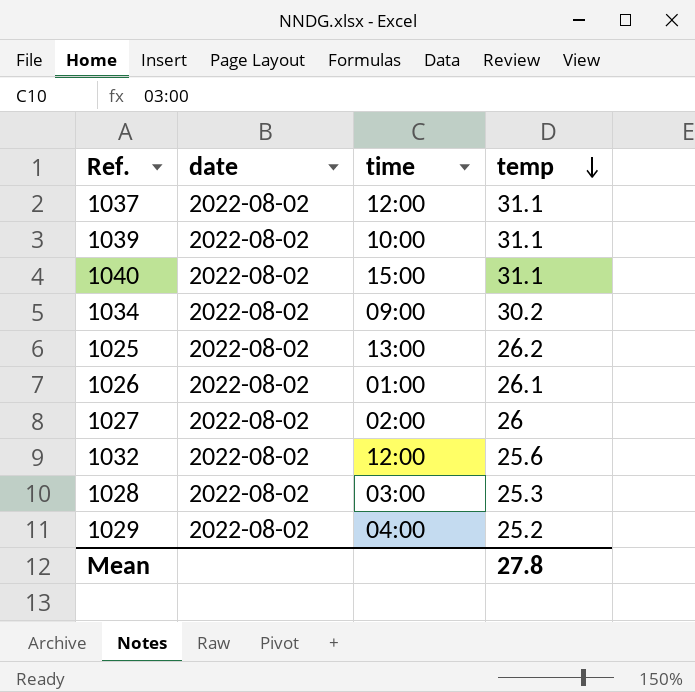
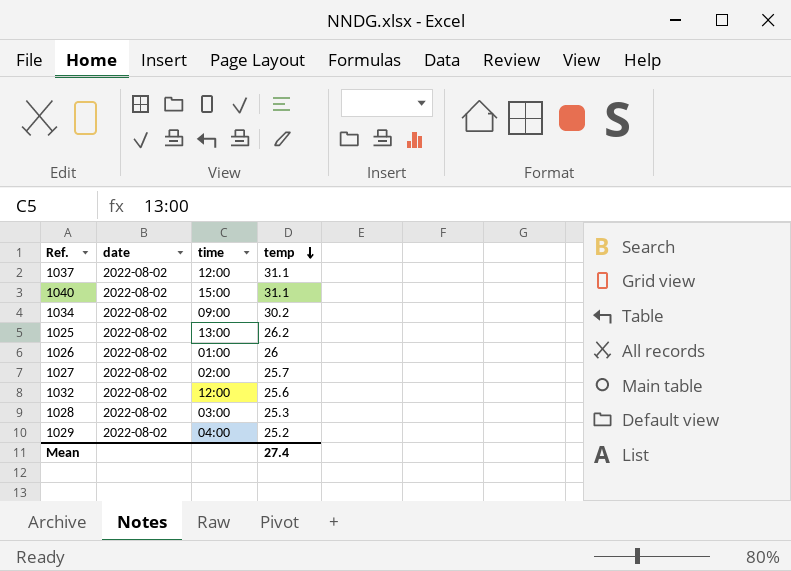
row 1039: 2022-08-02 | 10:00 | 31.1 -> none
1026 | temp: 26.1 -> 26
1027 | temp: 26 -> 25.7
Mean | temp: 27.8 -> 27.4

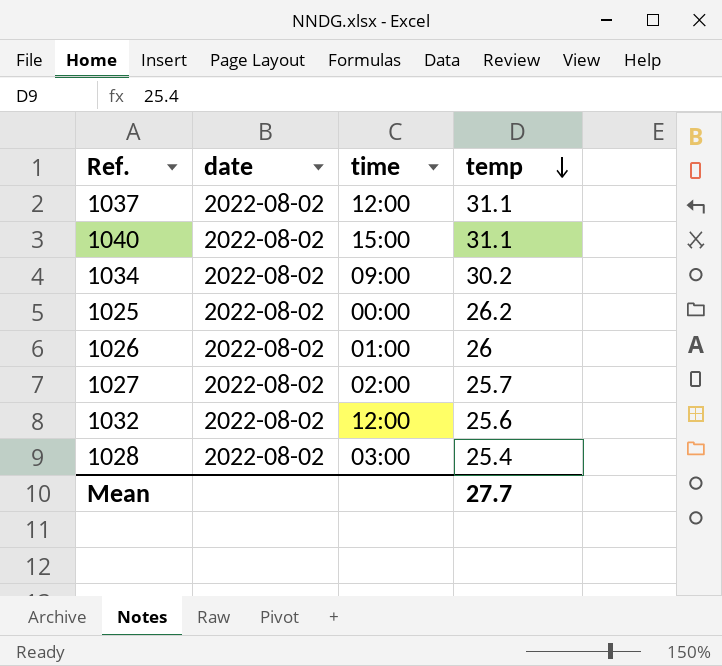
row 1029: 2022-08-02 | 04:00 | 25.2 -> none
1025 | time: 13:00 -> 00:00
1028 | temp: 25.3 -> 25.4
Mean | temp: 27.4 -> 27.7

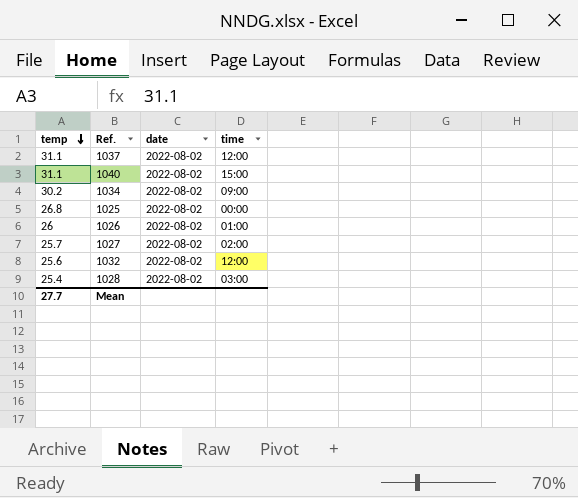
column temp | position: 4 -> 1
1025 | temp: 26.2 -> 26.8

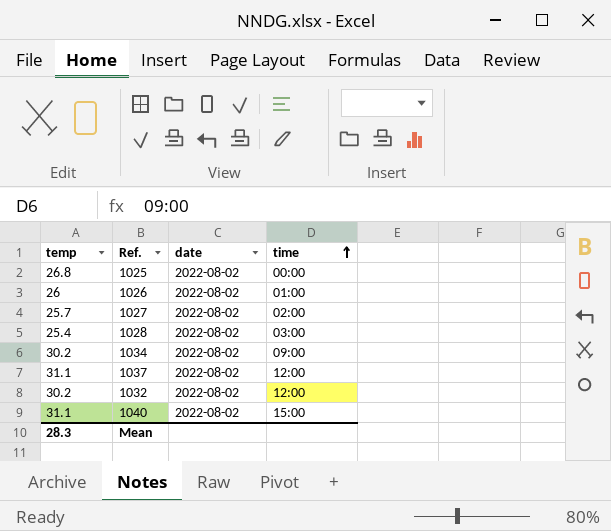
row order: temp descending -> time ascending
1032 | temp: 25.6 -> 30.2
Mean | temp: 27.7 -> 28.3

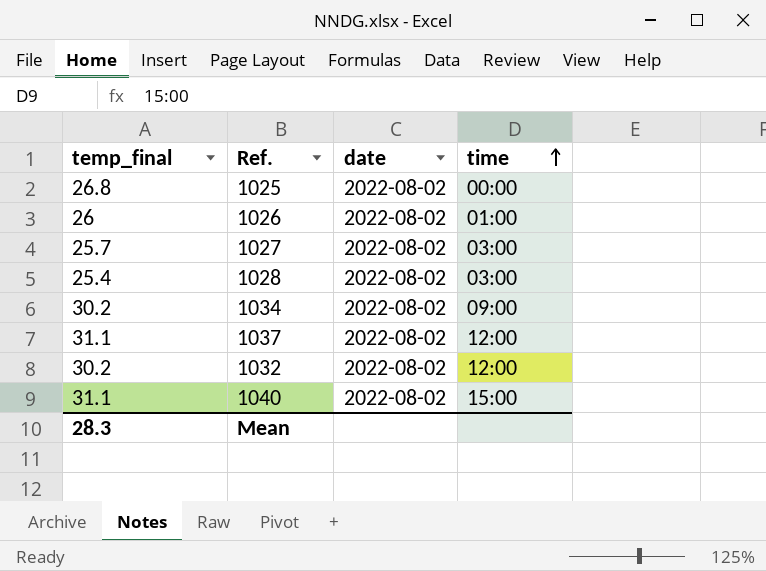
column name: temp -> temp_final
1027 | time: 02:00 -> 03:00

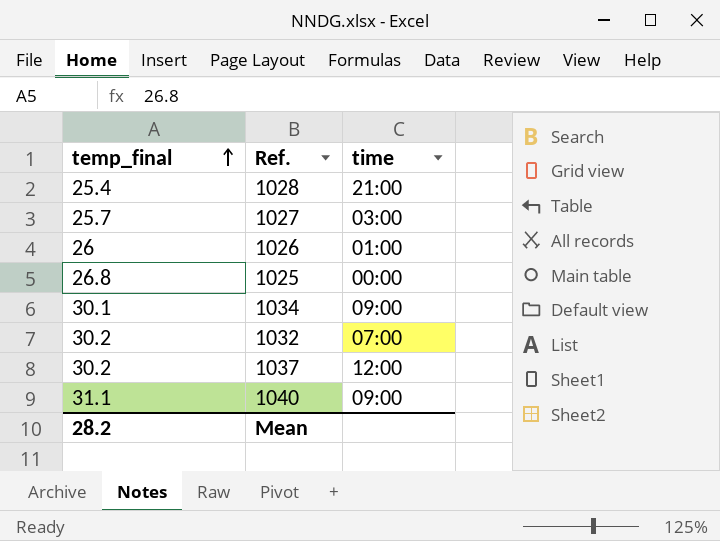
row order: time ascending -> temp_final ascending
column date | position: 3 -> none
1028 | time: 03:00 -> 21:00
1034 | temp_final: 30.2 -> 30.1
1032 | time: 12:00 -> 07:00
1037 | temp_final: 31.1 -> 30.2
1040 | time: 15:00 -> 09:00
Mean | temp_final: 28.3 -> 28.2

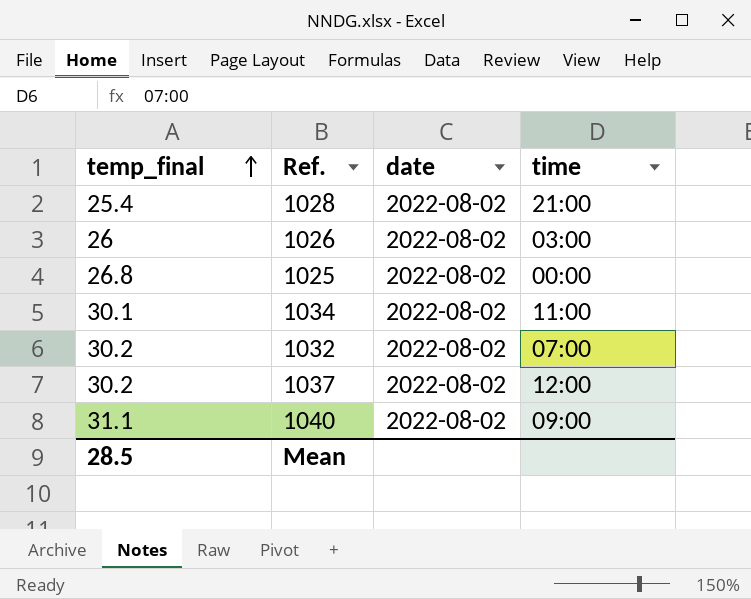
column date | position: none -> 3
row 1027: 25.7 | 03:00 -> none
1026 | time: 01:00 -> 03:00
1034 | time: 09:00 -> 11:00
Mean | temp_final: 28.2 -> 28.5

